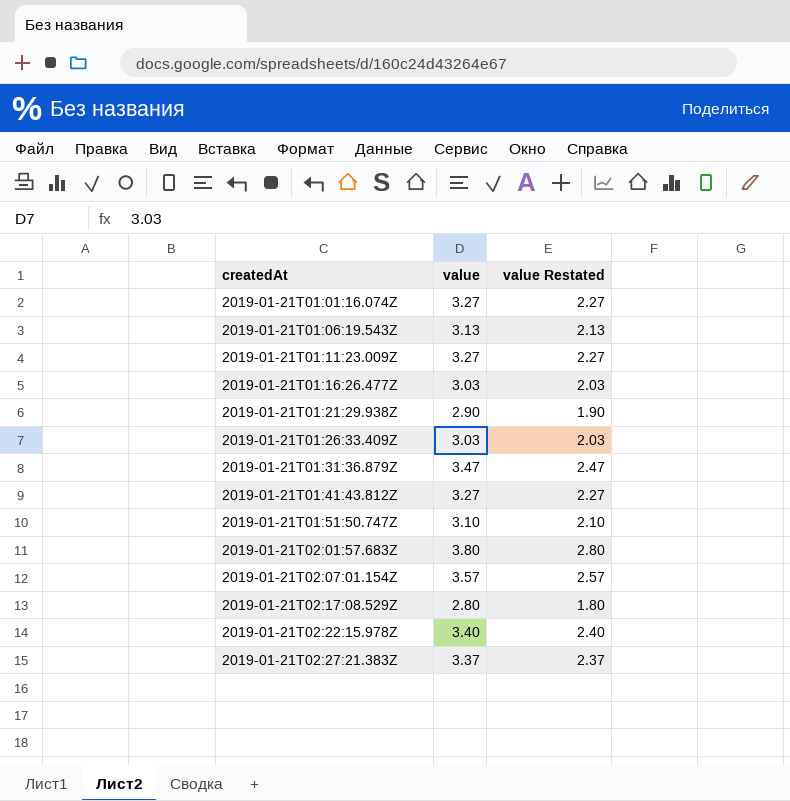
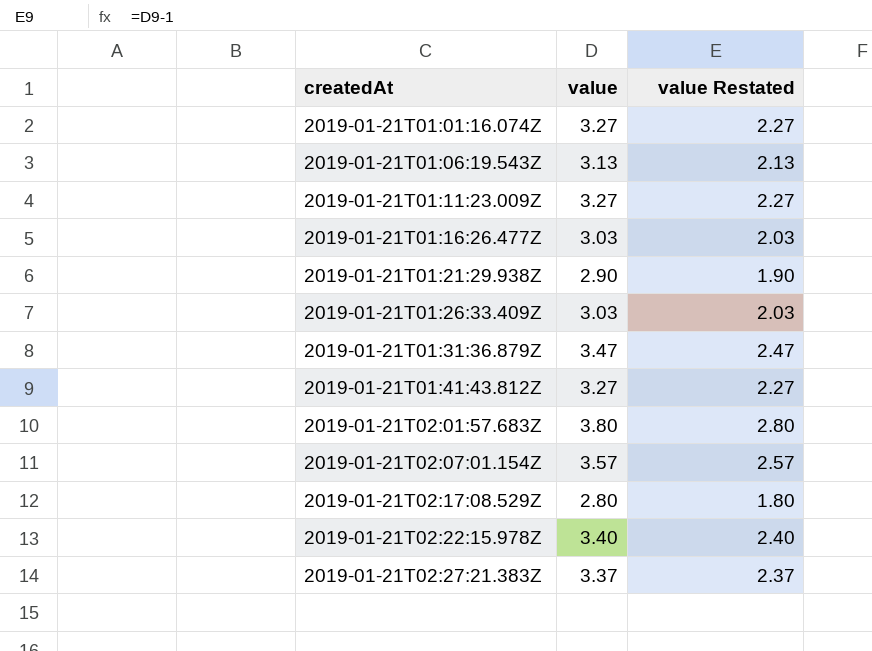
row 2019-01-21T01:51:50.747Z: 3.10 | 2.10 -> none

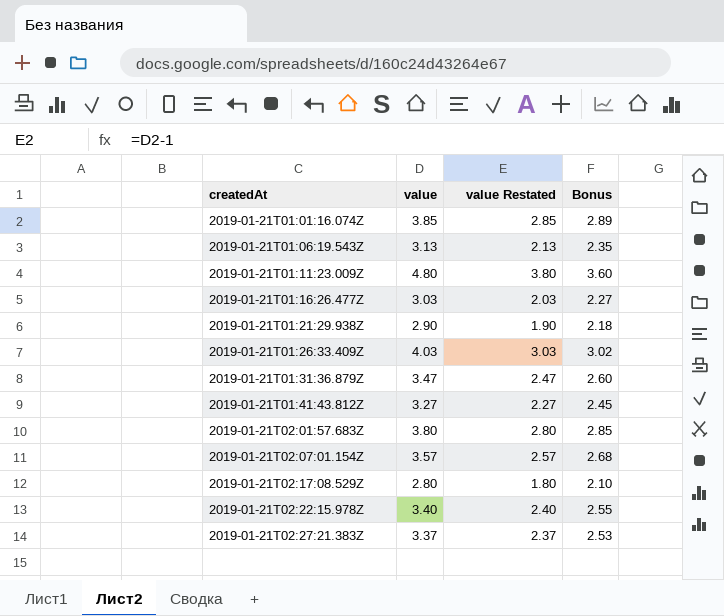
column Bonus | formula: none -> [value] * 0.75
2019-01-21T01:01:16.074Z | value: 3.27 -> 3.85
2019-01-21T01:01:16.074Z | value Restated: 2.27 -> 2.85
2019-01-21T01:11:23.009Z | value: 3.27 -> 4.80
2019-01-21T01:11:23.009Z | value Restated: 2.27 -> 3.80
2019-01-21T01:26:33.409Z | value: 3.03 -> 4.03
2019-01-21T01:26:33.409Z | value Restated: 2.03 -> 3.03

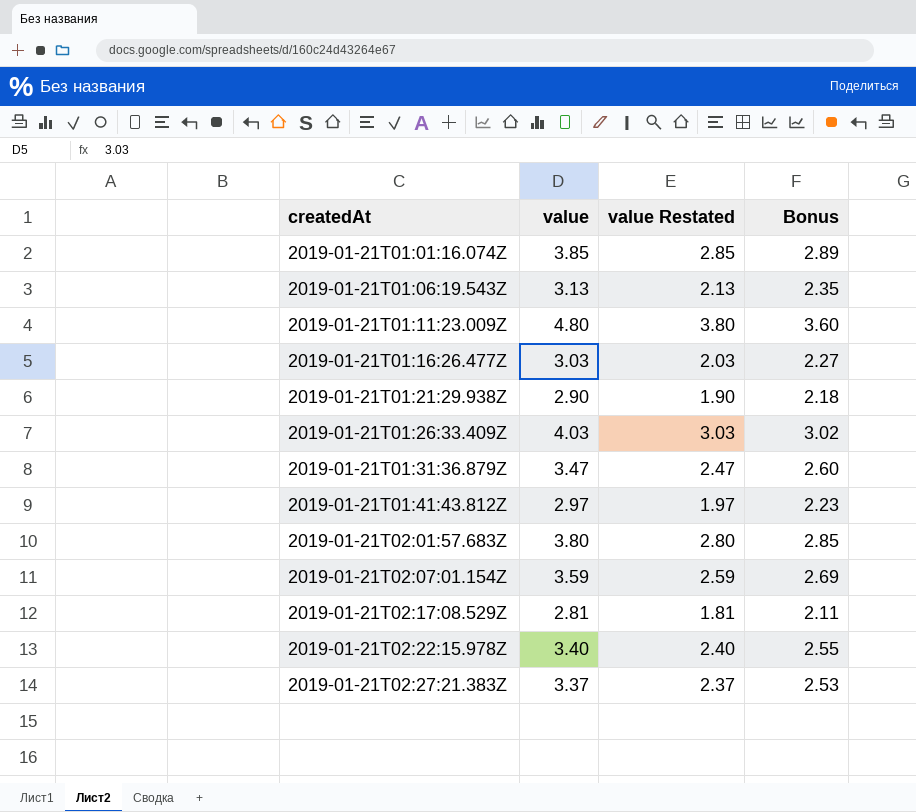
2019-01-21T01:41:43.812Z | value: 3.27 -> 2.97
2019-01-21T01:41:43.812Z | value Restated: 2.27 -> 1.97
2019-01-21T01:41:43.812Z | Bonus: 2.45 -> 2.23
2019-01-21T02:07:01.154Z | value: 3.57 -> 3.59
2019-01-21T02:07:01.154Z | value Restated: 2.57 -> 2.59
2019-01-21T02:07:01.154Z | Bonus: 2.68 -> 2.69
2019-01-21T02:17:08.529Z | value: 2.80 -> 2.81
2019-01-21T02:17:08.529Z | value Restated: 1.80 -> 1.81
2019-01-21T02:17:08.529Z | Bonus: 2.10 -> 2.11

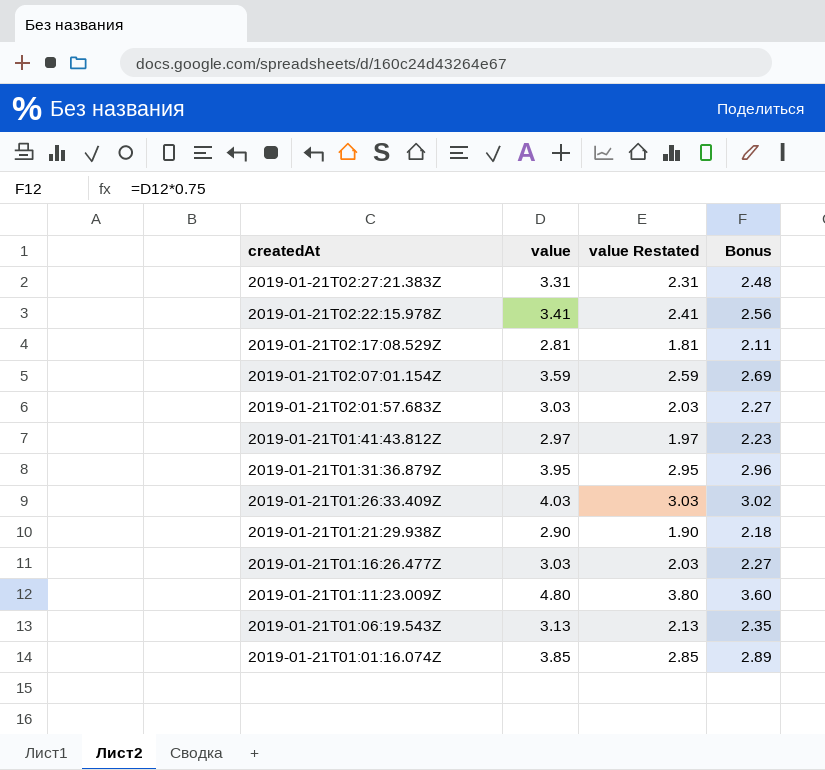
row order: createdAt ascending -> createdAt descending
2019-01-21T02:27:21.383Z | value: 3.37 -> 3.31
2019-01-21T02:27:21.383Z | value Restated: 2.37 -> 2.31
2019-01-21T02:27:21.383Z | Bonus: 2.53 -> 2.48
2019-01-21T02:22:15.978Z | value: 3.40 -> 3.41
2019-01-21T02:22:15.978Z | value Restated: 2.40 -> 2.41
2019-01-21T02:22:15.978Z | Bonus: 2.55 -> 2.56
2019-01-21T02:01:57.683Z | value: 3.80 -> 3.03
2019-01-21T02:01:57.683Z | value Restated: 2.80 -> 2.03
2019-01-21T02:01:57.683Z | Bonus: 2.85 -> 2.27
2019-01-21T01:31:36.879Z | value: 3.47 -> 3.95
2019-01-21T01:31:36.879Z | value Restated: 2.47 -> 2.95
2019-01-21T01:31:36.879Z | Bonus: 2.60 -> 2.96

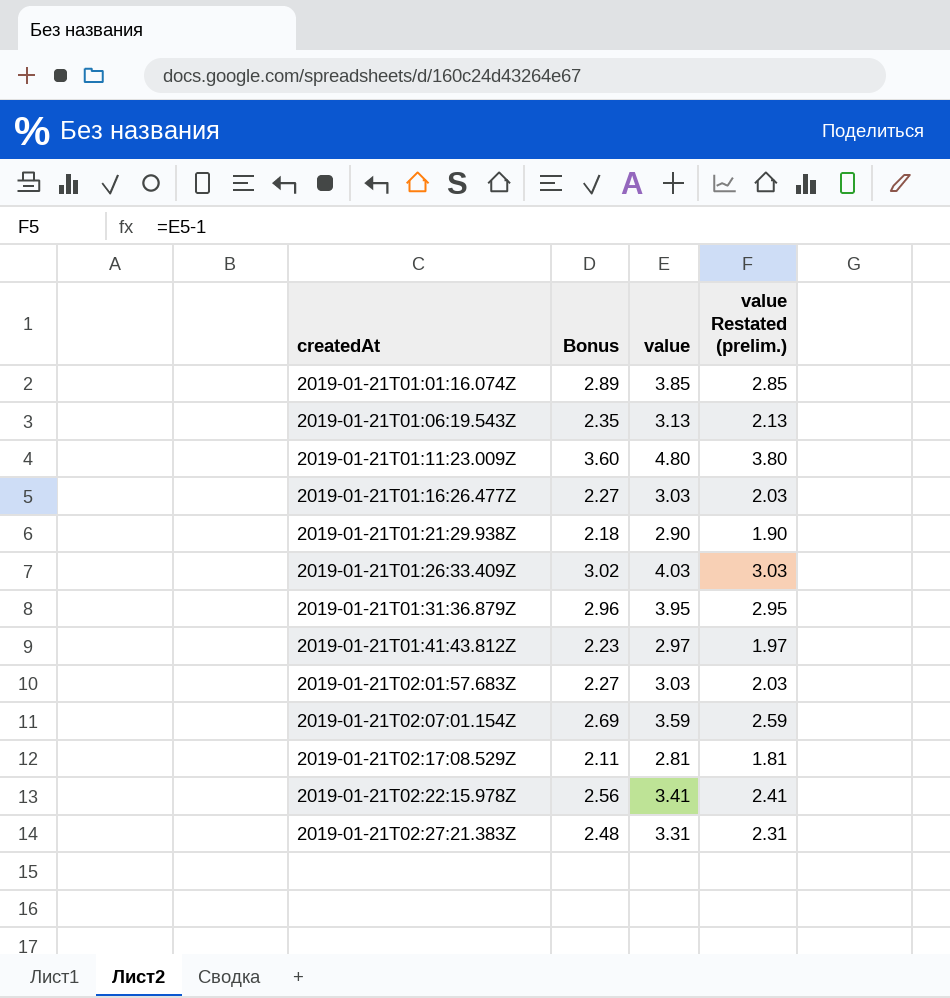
row order: createdAt descending -> createdAt ascending
column Bonus | position: 4 -> 2
column name: value Restated -> value Restated (prelim.)

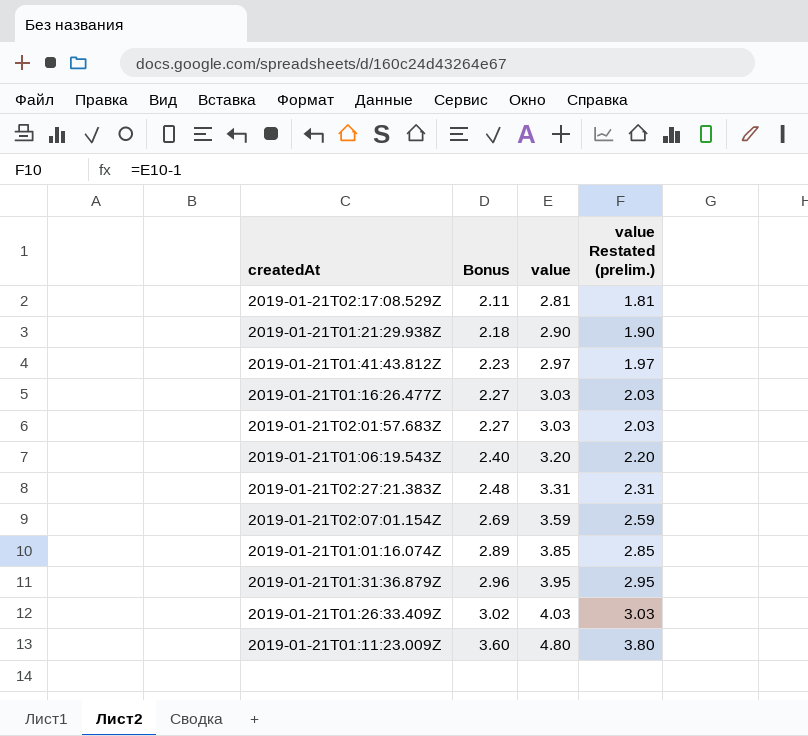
row order: createdAt ascending -> Bonus ascending
row 2019-01-21T02:22:15.978Z: 2.56 | 3.41 | 2.41 -> none
2019-01-21T01:06:19.543Z | Bonus: 2.35 -> 2.40
2019-01-21T01:06:19.543Z | value: 3.13 -> 3.20
2019-01-21T01:06:19.543Z | value Restated (prelim.): 2.13 -> 2.20

